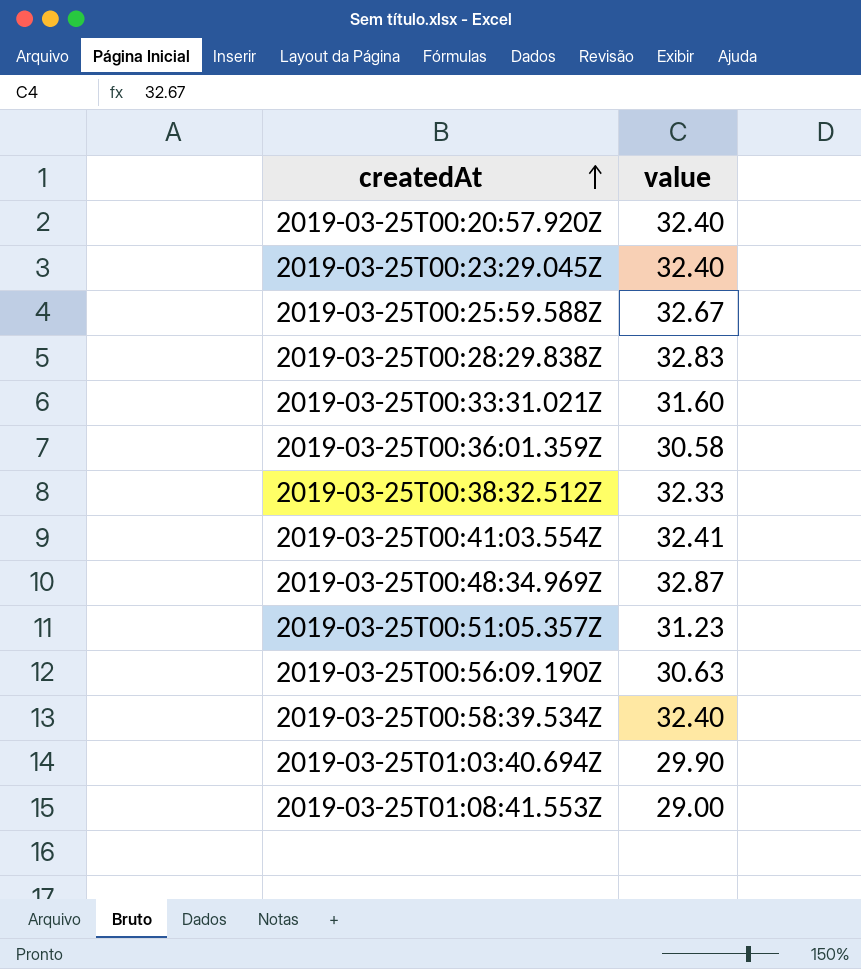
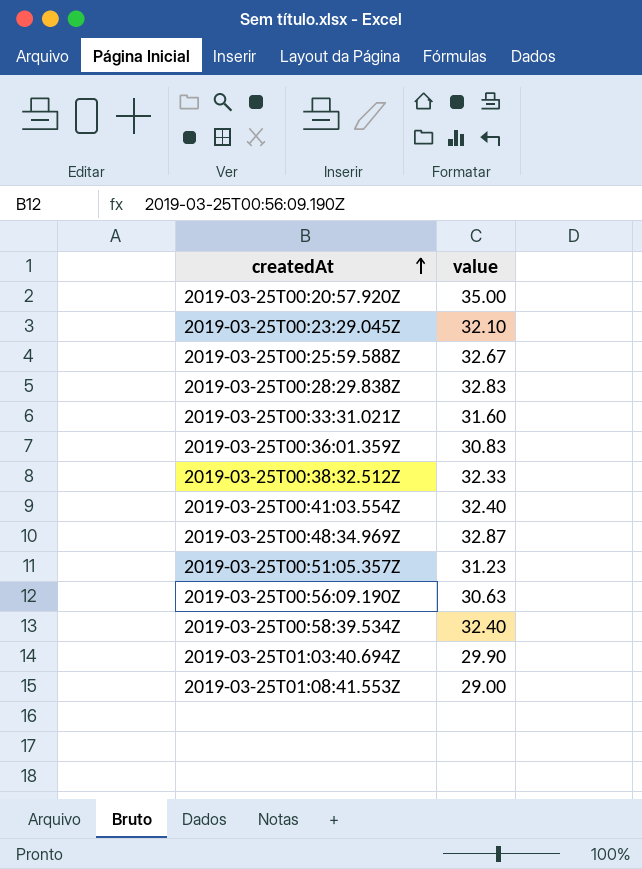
2019-03-25T00:20:57.920Z | value: 32.40 -> 35.00
2019-03-25T00:23:29.045Z | value: 32.40 -> 32.10
2019-03-25T00:36:01.359Z | value: 30.58 -> 30.83
2019-03-25T00:41:03.554Z | value: 32.41 -> 32.40

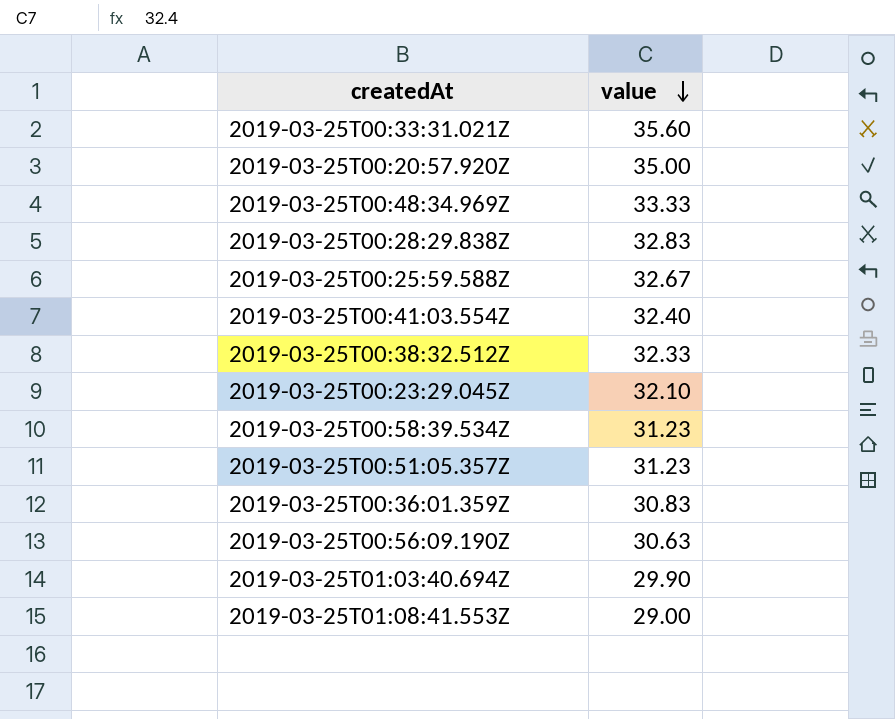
row order: createdAt ascending -> value descending
2019-03-25T00:33:31.021Z | value: 31.60 -> 35.60
2019-03-25T00:48:34.969Z | value: 32.87 -> 33.33
2019-03-25T00:58:39.534Z | value: 32.40 -> 31.23

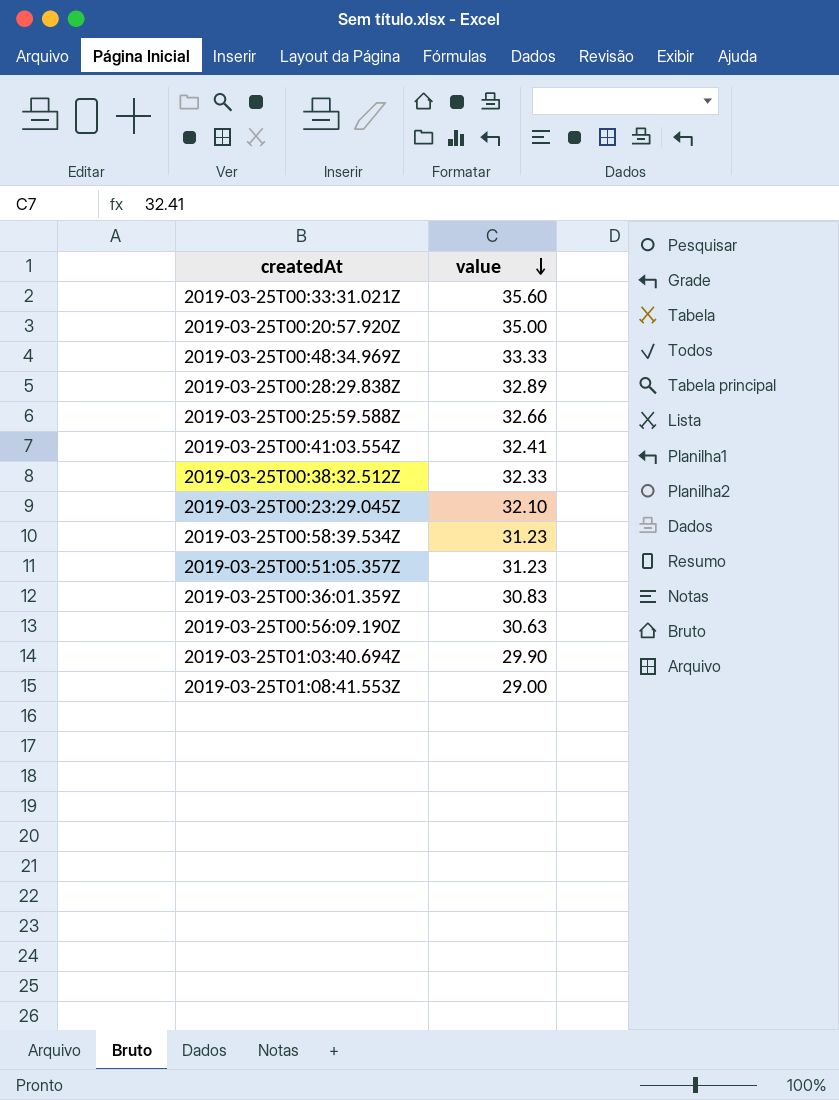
2019-03-25T00:28:29.838Z | value: 32.83 -> 32.89
2019-03-25T00:25:59.588Z | value: 32.67 -> 32.66
2019-03-25T00:41:03.554Z | value: 32.40 -> 32.41

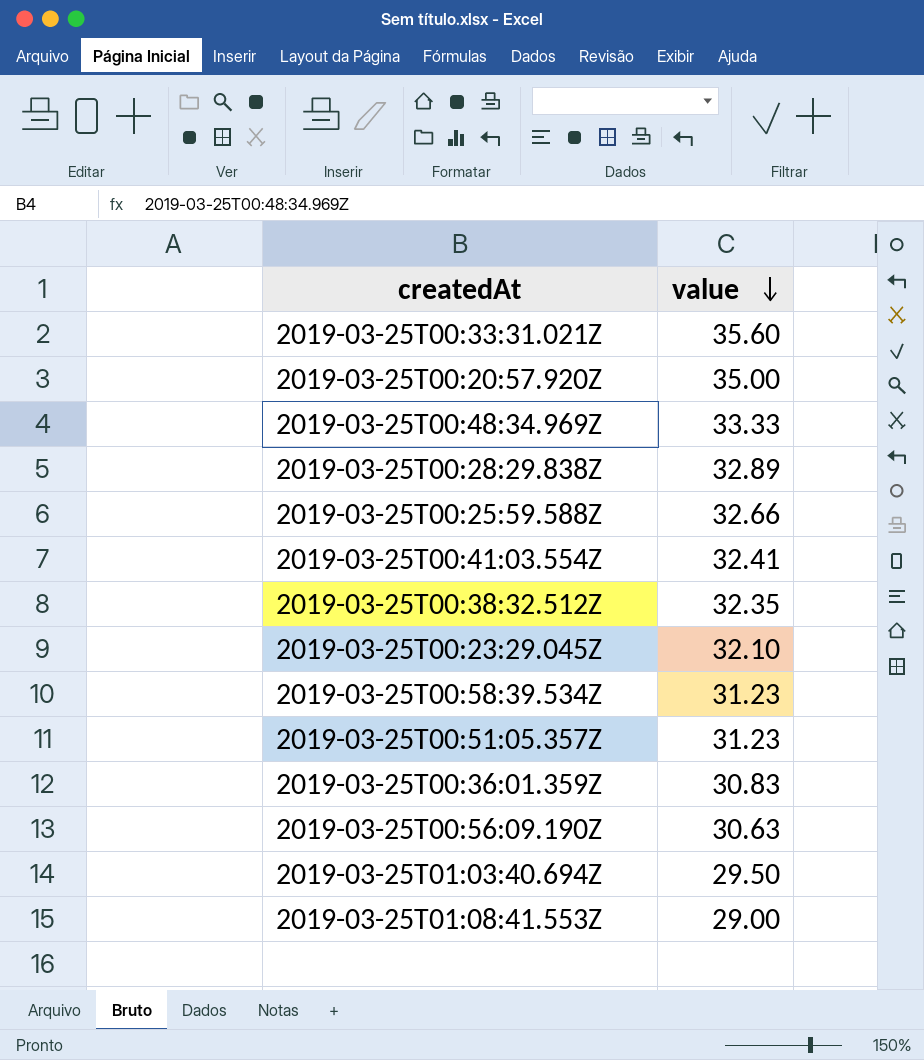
2019-03-25T00:38:32.512Z | value: 32.33 -> 32.35
2019-03-25T01:03:40.694Z | value: 29.90 -> 29.50

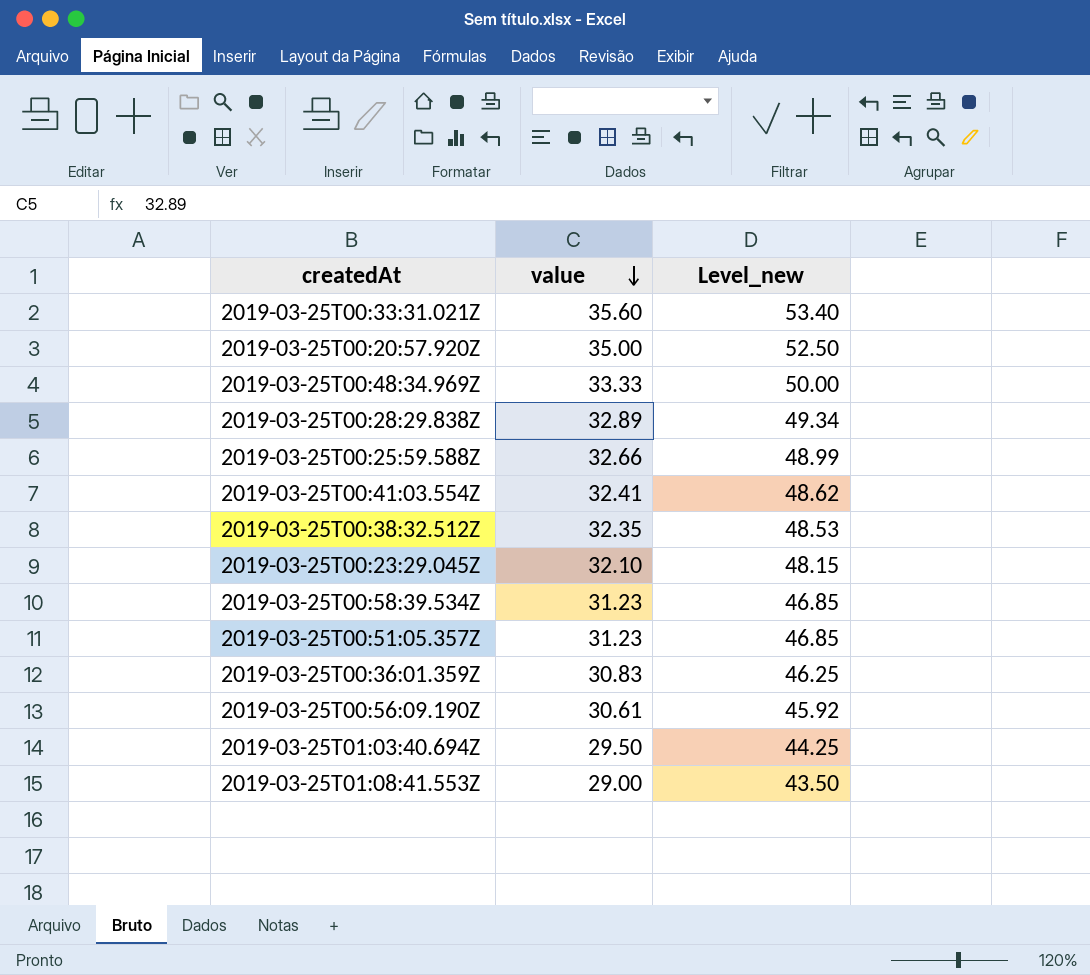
column Level_new | formula: none -> [value] * 1.5
2019-03-25T00:56:09.190Z | value: 30.63 -> 30.61

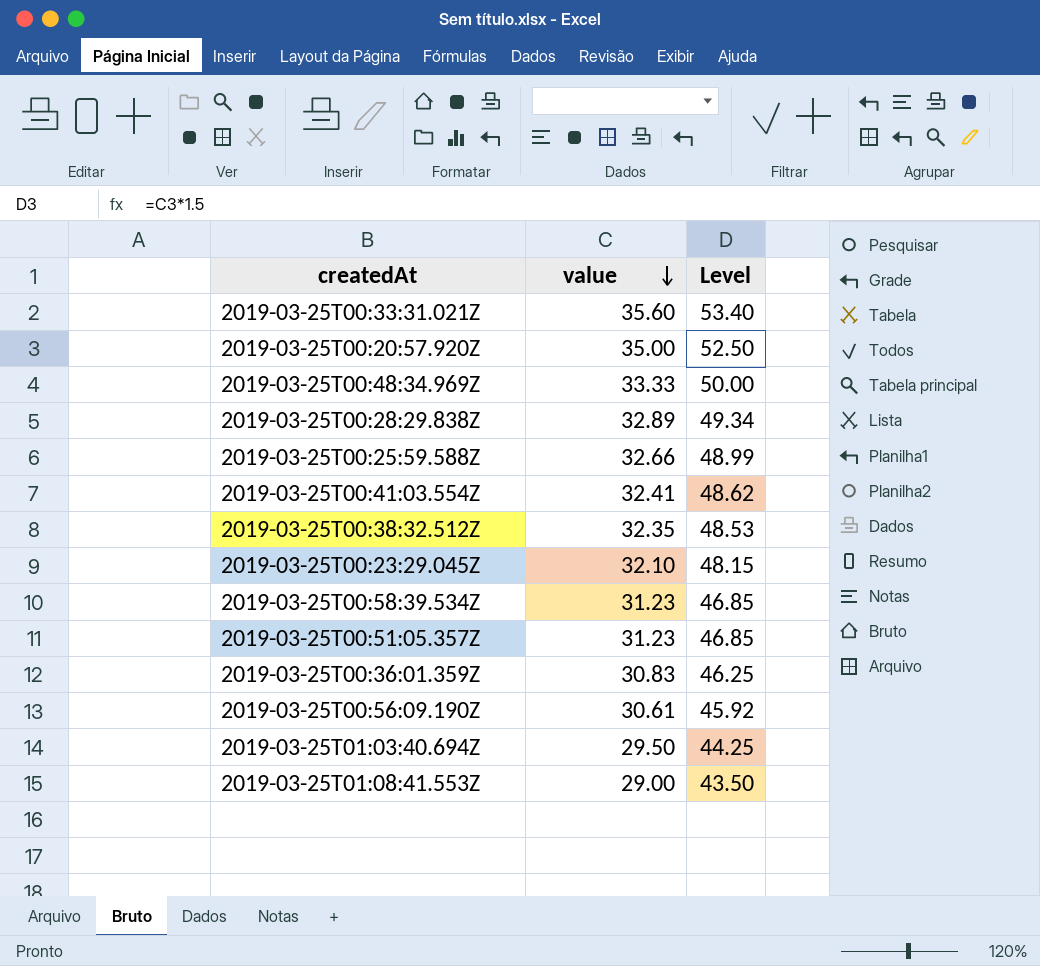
column name: Level_new -> Level

